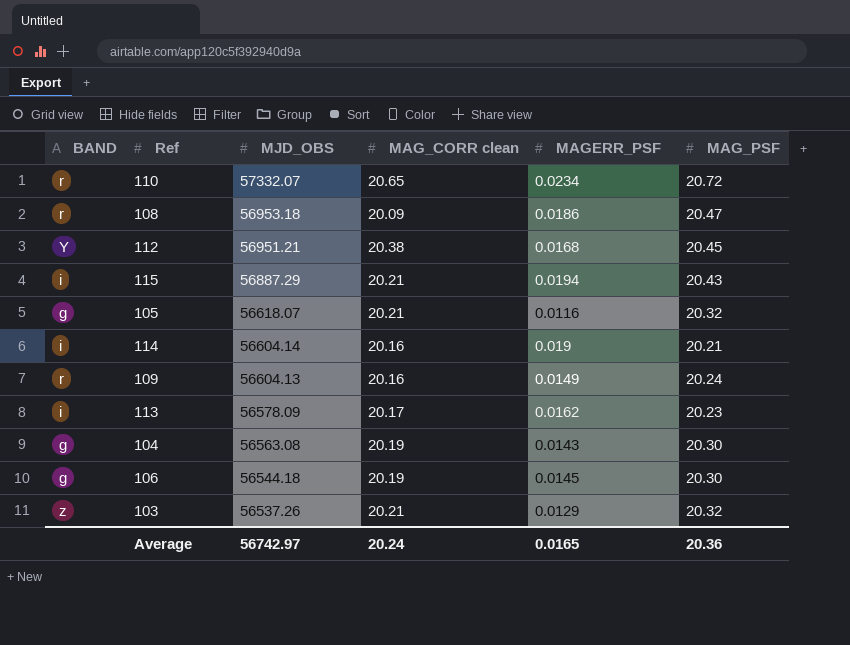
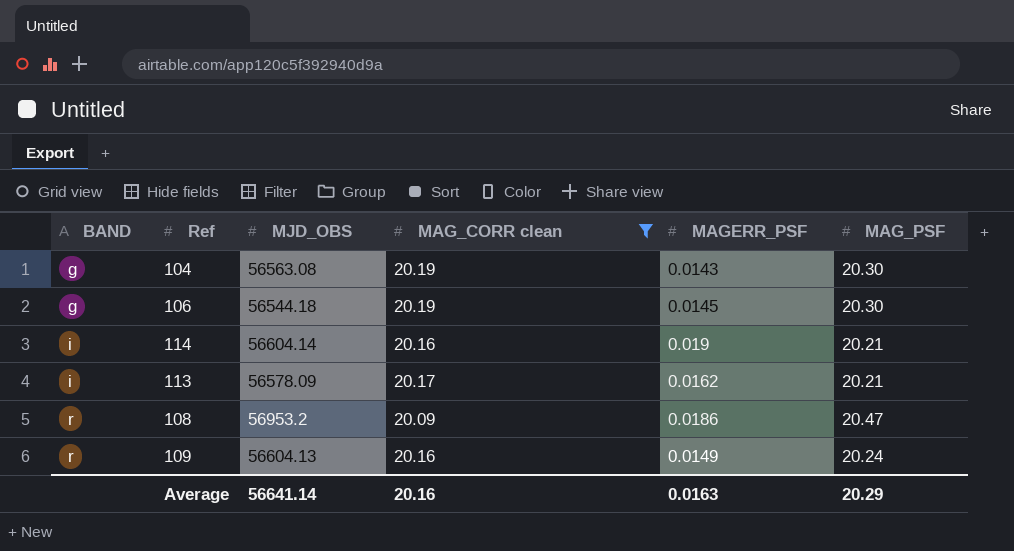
filter: none -> MAG_CORR clean <= 20.19
row order: MJD_OBS descending -> BAND ascending
113 | MAG_PSF: 20.23 -> 20.21
108 | MJD_OBS: 56953.18 -> 56953.2
Average | MJD_OBS: 56742.97 -> 56641.14
Average | MAG_CORR clean: 20.24 -> 20.16
Average | MAGERR_PSF: 0.0165 -> 0.0163
Average | MAG_PSF: 20.36 -> 20.29

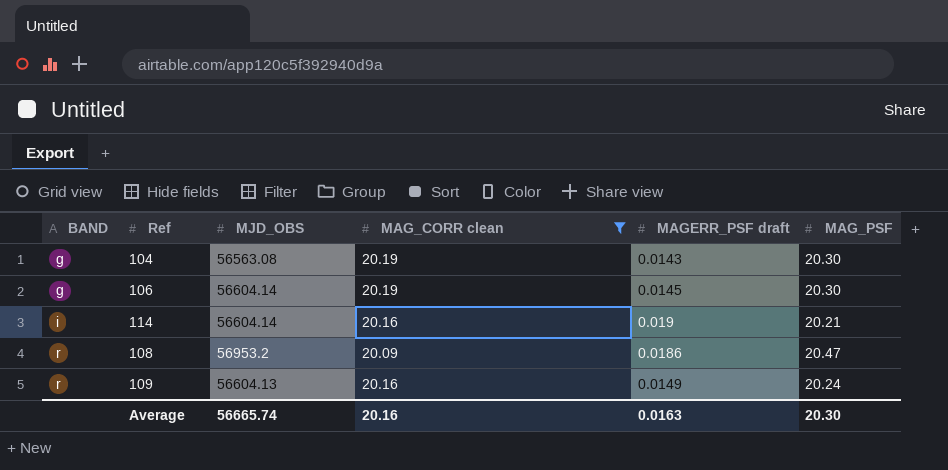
column name: MAGERR_PSF -> MAGERR_PSF draft
row 113: i | 56578.09 | 20.17 | 0.0162 | 20.21 -> none
106 | MJD_OBS: 56544.18 -> 56604.14
Average | MJD_OBS: 56641.14 -> 56665.74
Average | MAG_PSF: 20.29 -> 20.30

